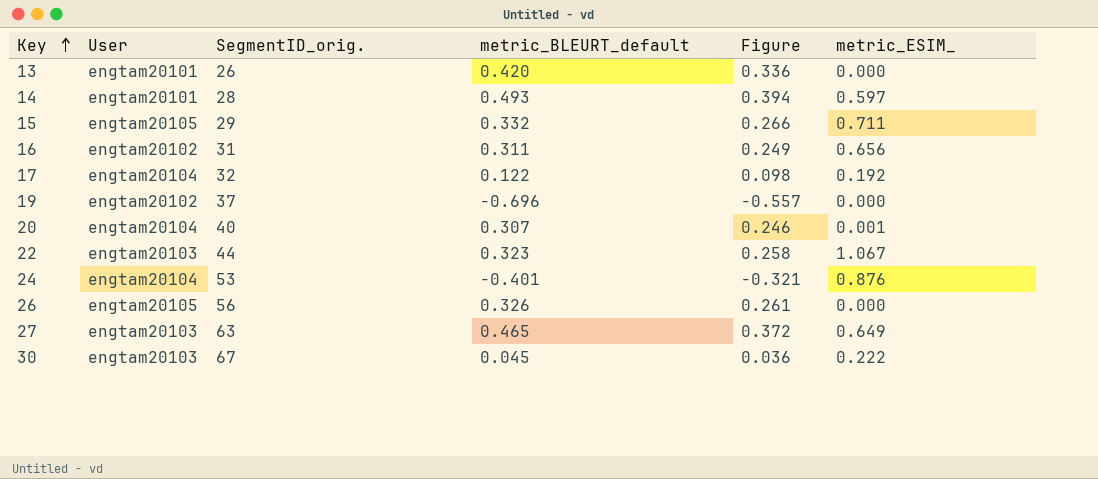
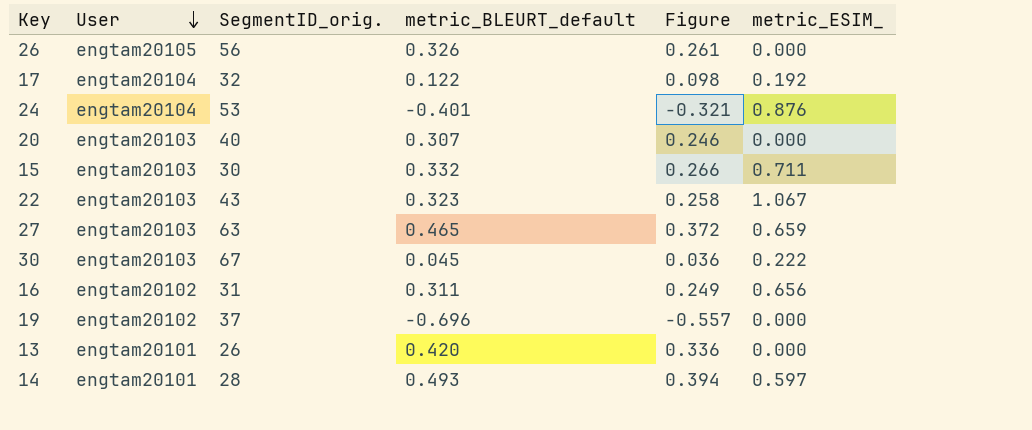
row order: Key ascending -> User descending
20 | User: engtam20104 -> engtam20103
20 | metric_ESIM_: 0.001 -> 0.000
15 | User: engtam20105 -> engtam20103
15 | SegmentID_orig.: 29 -> 30
22 | SegmentID_orig.: 44 -> 43
27 | metric_ESIM_: 0.649 -> 0.659

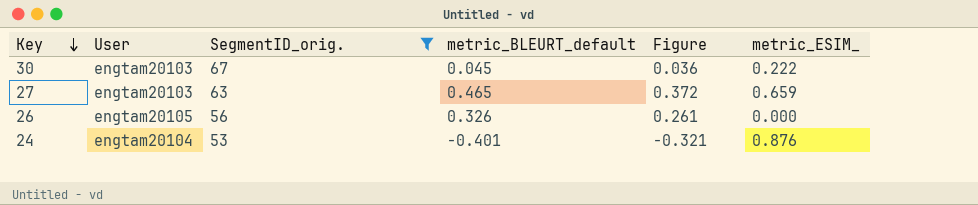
filter: none -> SegmentID_orig. >= 53
row order: User descending -> Key descending

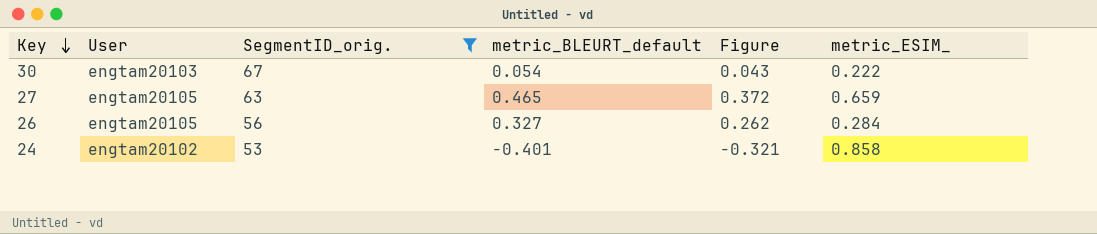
30 | metric_BLEURT_default: 0.045 -> 0.054
30 | Figure: 0.036 -> 0.043
27 | User: engtam20103 -> engtam20105
26 | metric_BLEURT_default: 0.326 -> 0.327
26 | Figure: 0.261 -> 0.262
26 | metric_ESIM_: 0.000 -> 0.284
24 | User: engtam20104 -> engtam20102
24 | metric_ESIM_: 0.876 -> 0.858

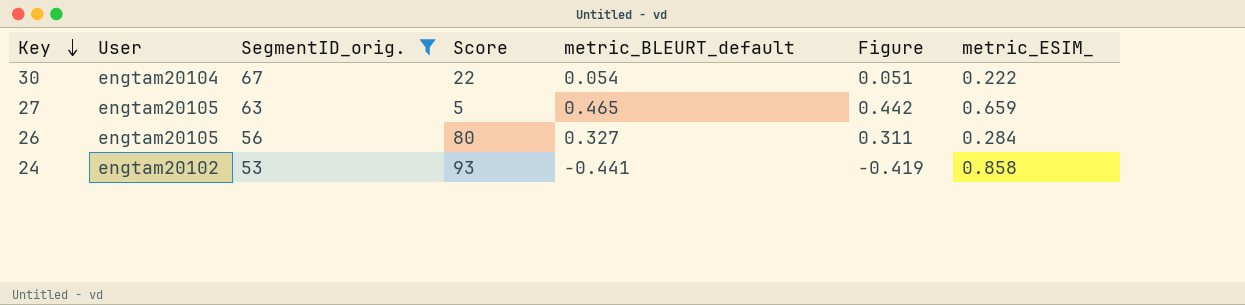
column Score | position: none -> 4
column Figure | formula: [metric_BLEURT_default] * 0.8 -> [metric_BLEURT_default] * 0.95
30 | User: engtam20103 -> engtam20104
24 | metric_BLEURT_default: -0.401 -> -0.441

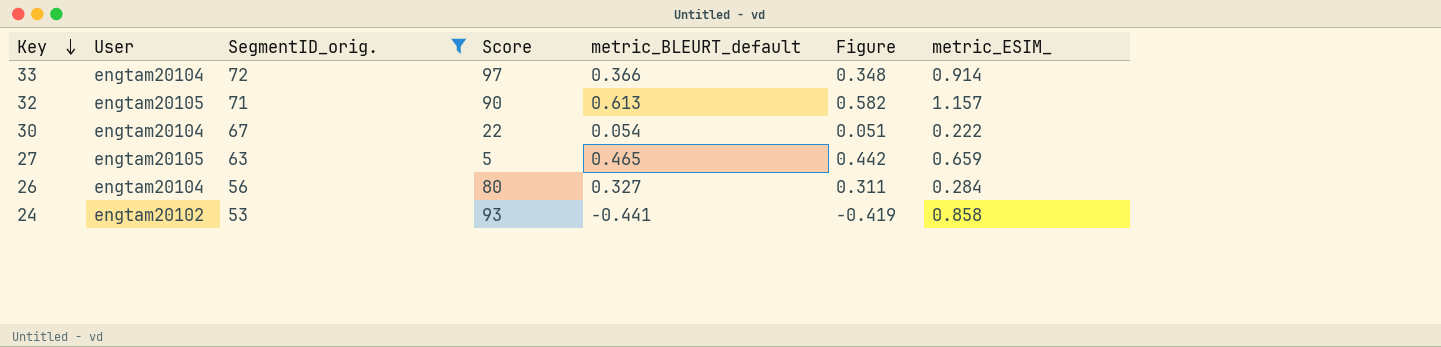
row 33: none -> engtam20104 | 72 | 97 | 0.366 | 0.348 | 0.914
row 32: none -> engtam20105 | 71 | 90 | 0.613 | 0.582 | 1.157
26 | User: engtam20105 -> engtam20104

